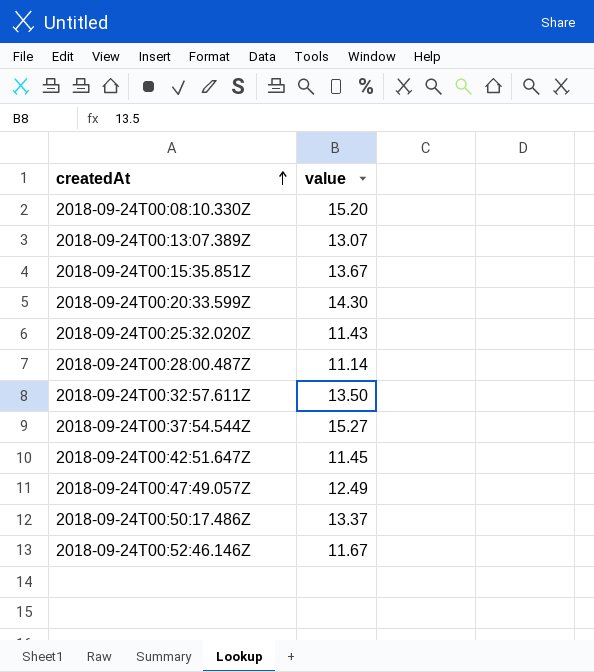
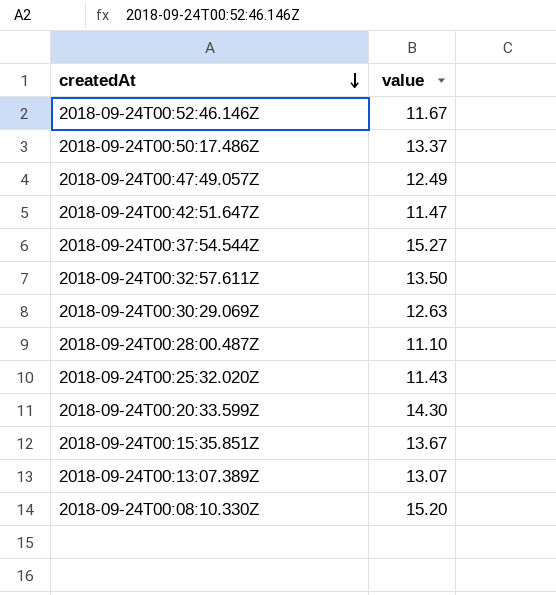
row order: createdAt ascending -> createdAt descending
2018-09-24T00:42:51.647Z | value: 11.45 -> 11.47
row 2018-09-24T00:30:29.069Z: none -> 12.63
2018-09-24T00:28:00.487Z | value: 11.14 -> 11.10

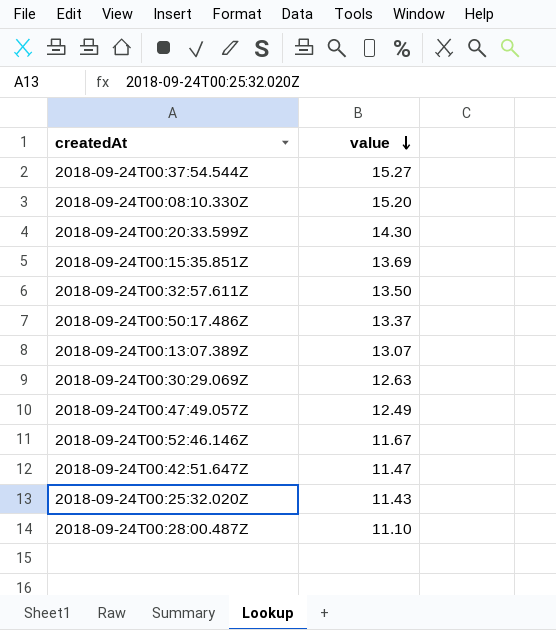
row order: createdAt descending -> value descending
2018-09-24T00:15:35.851Z | value: 13.67 -> 13.69

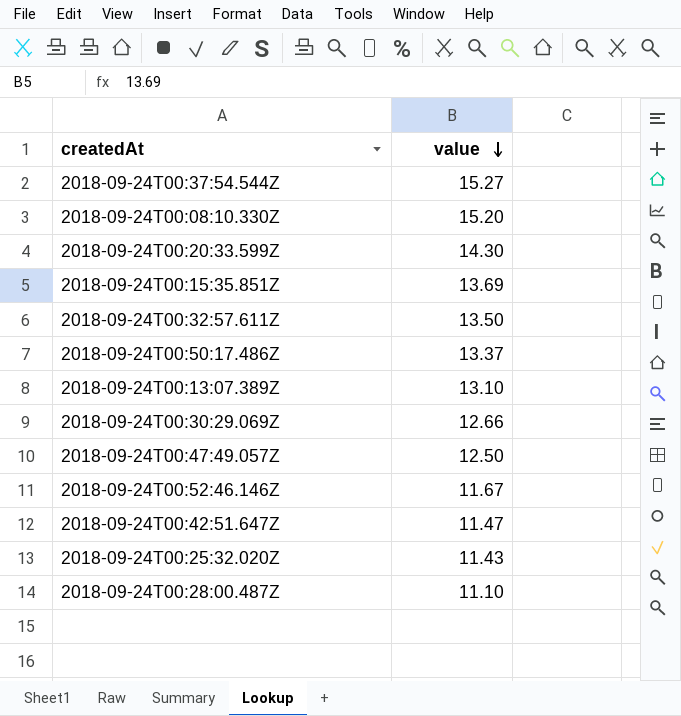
2018-09-24T00:13:07.389Z | value: 13.07 -> 13.10
2018-09-24T00:30:29.069Z | value: 12.63 -> 12.66
2018-09-24T00:47:49.057Z | value: 12.49 -> 12.50

